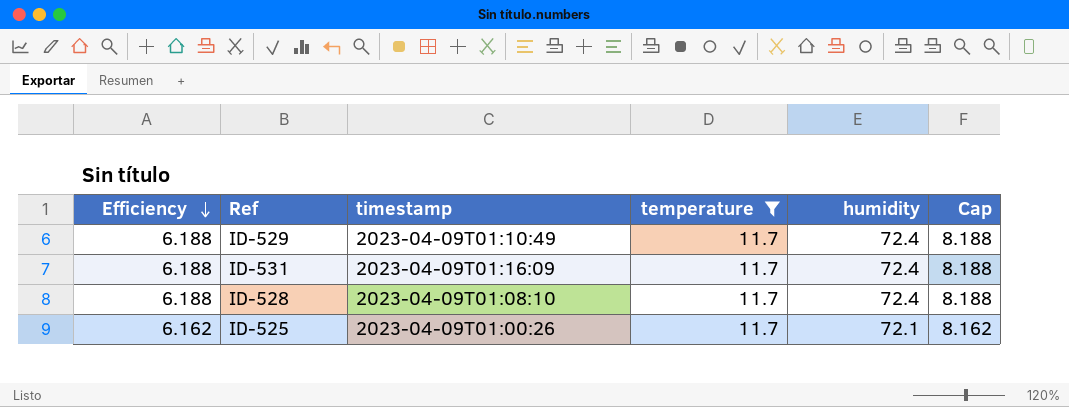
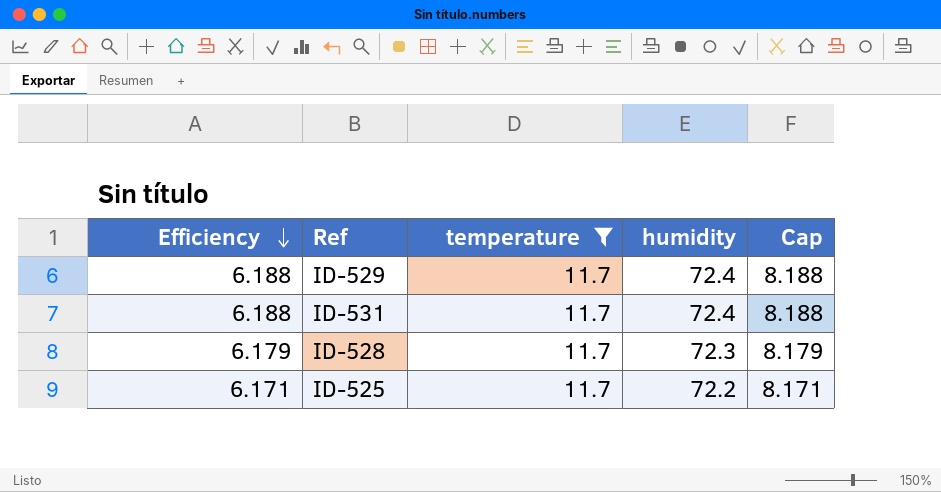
column timestamp | position: 3 -> none
ID-528 | Efficiency: 6.188 -> 6.179
ID-528 | humidity: 72.4 -> 72.3
ID-528 | Cap: 8.188 -> 8.179
ID-525 | Efficiency: 6.162 -> 6.171
ID-525 | humidity: 72.1 -> 72.2
ID-525 | Cap: 8.162 -> 8.171

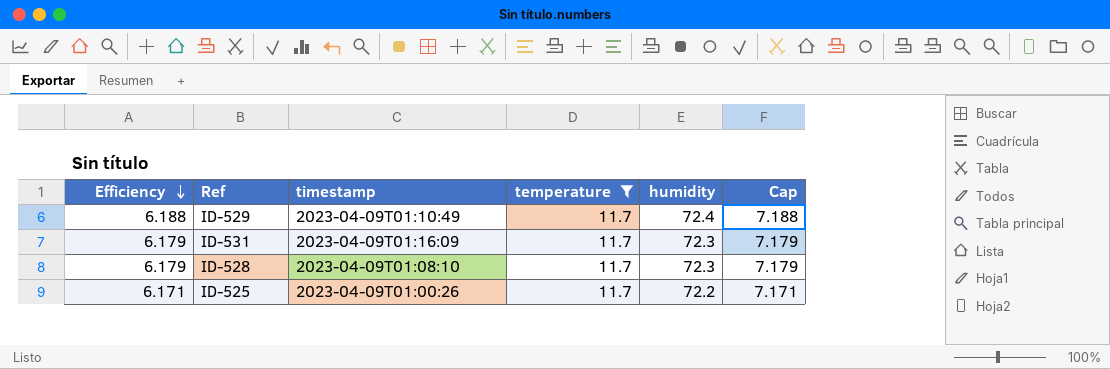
column timestamp | position: none -> 3
column Cap | formula: [Efficiency] + 2 -> [Efficiency] + 1
ID-531 | Efficiency: 6.188 -> 6.179
ID-531 | humidity: 72.4 -> 72.3

